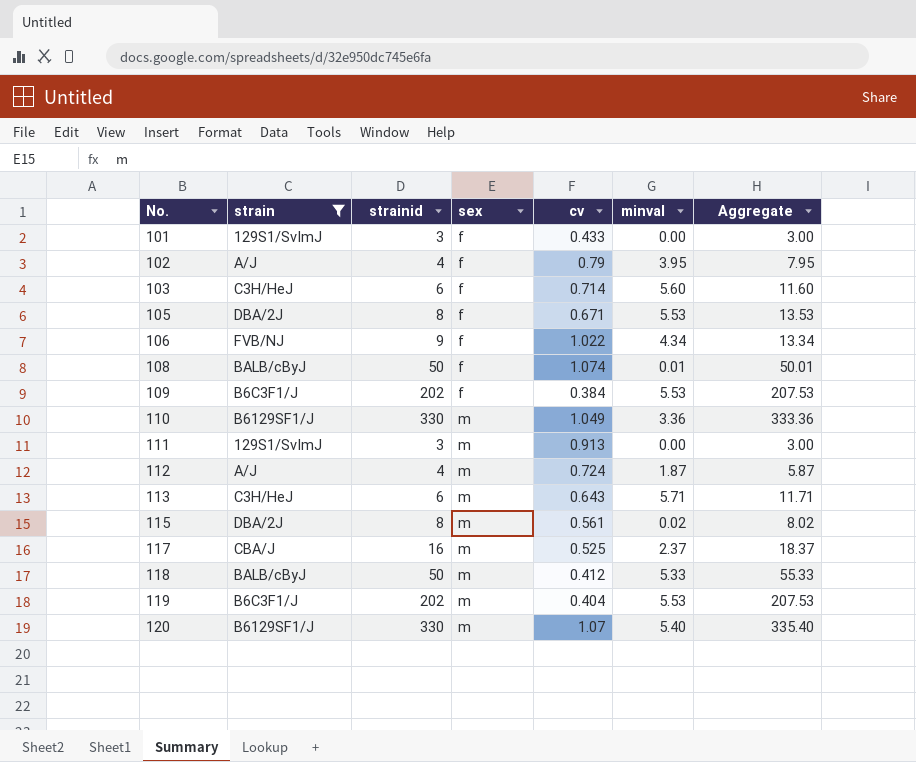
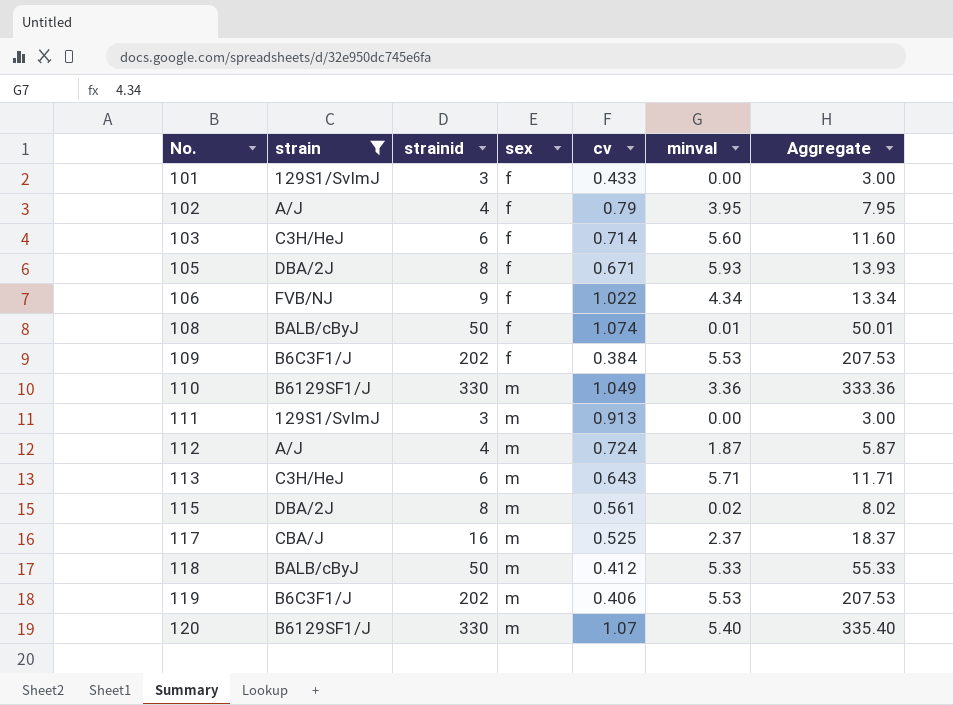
105 | minval: 5.53 -> 5.93
105 | Aggregate: 13.53 -> 13.93
119 | cv: 0.404 -> 0.406

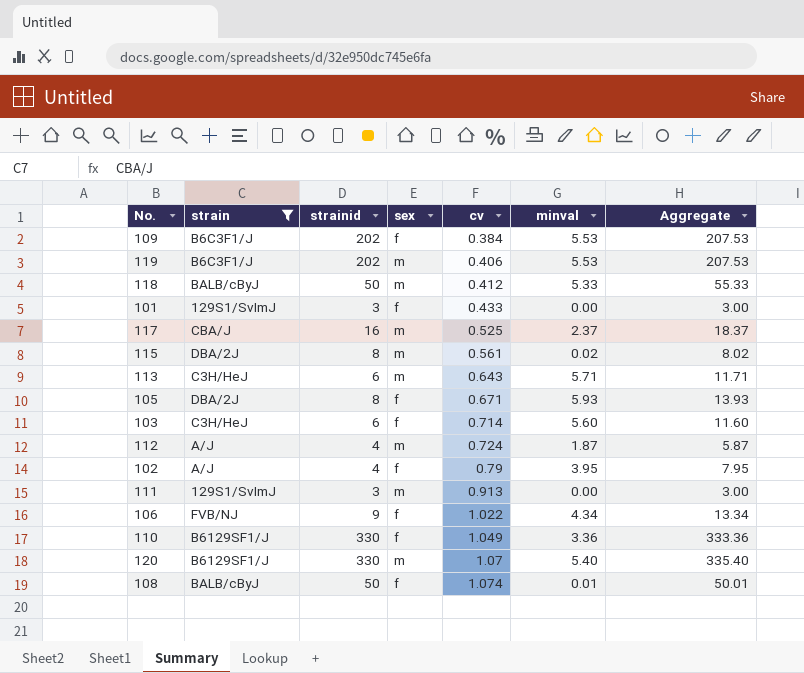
row order: No. ascending -> cv ascending
110 | sex: m -> f

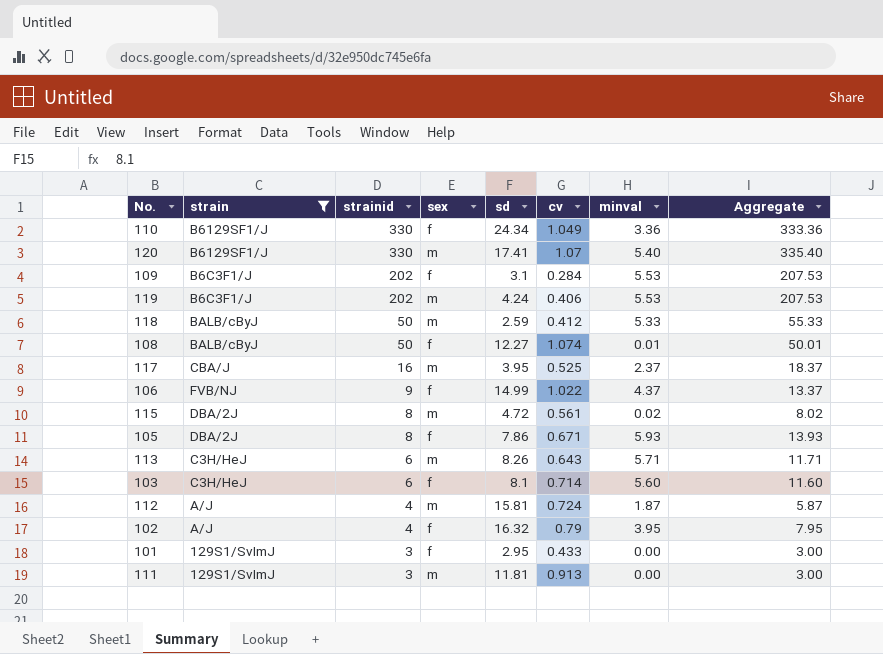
row order: cv ascending -> strainid descending
column sd | position: none -> 5
109 | cv: 0.384 -> 0.284
106 | minval: 4.34 -> 4.37
106 | Aggregate: 13.34 -> 13.37

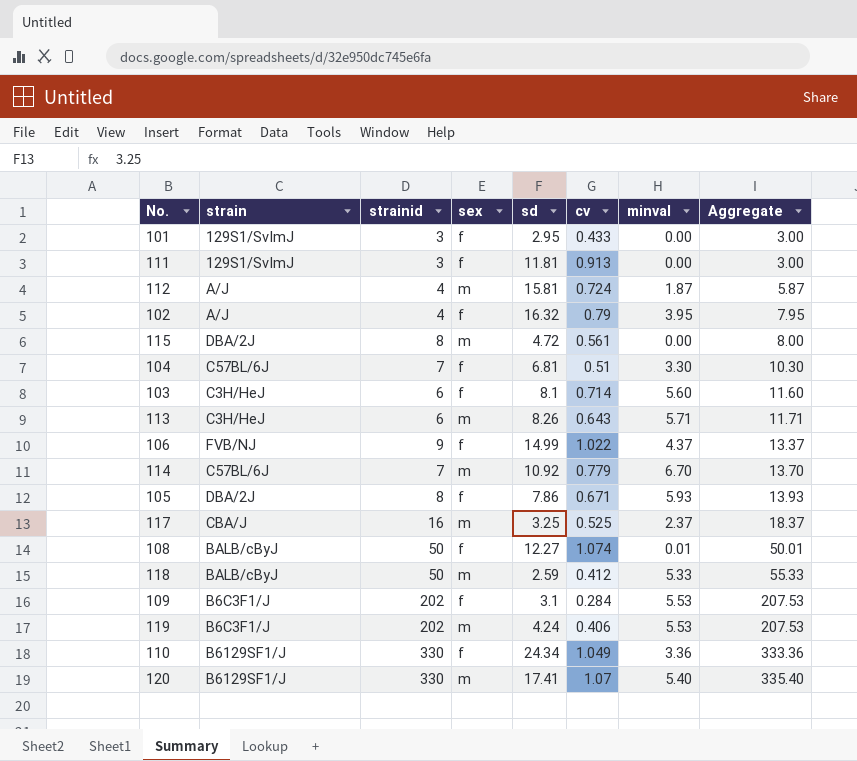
filter: strain != C57BL/6J -> none
row order: strainid descending -> Aggregate ascending
111 | sex: m -> f
115 | minval: 0.02 -> 0.00
115 | Aggregate: 8.02 -> 8.00
117 | sd: 3.95 -> 3.25

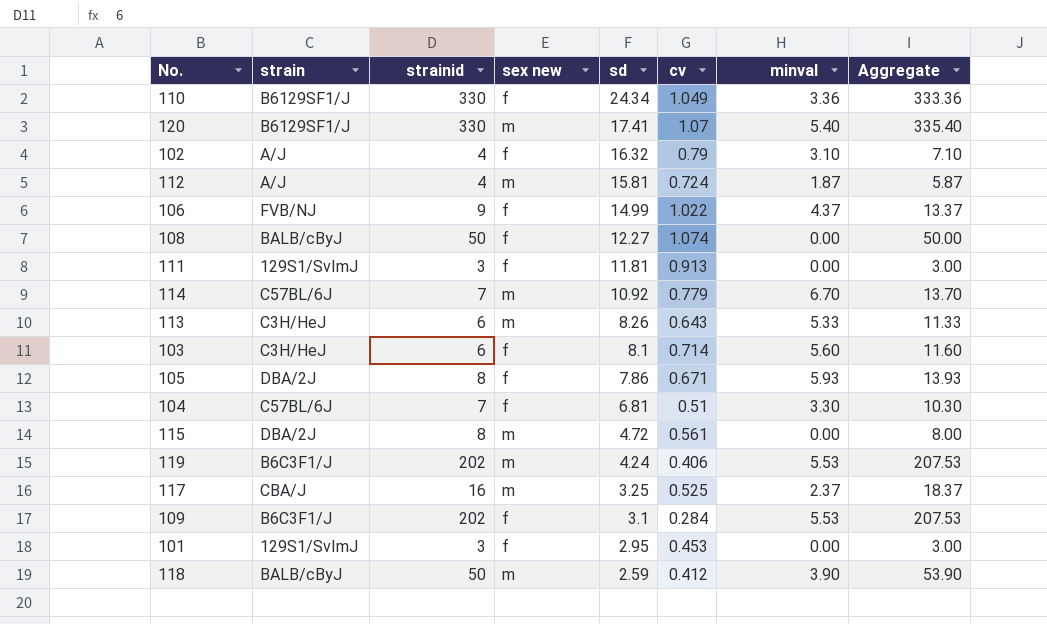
row order: Aggregate ascending -> sd descending
column name: sex -> sex new
102 | minval: 3.95 -> 3.10
102 | Aggregate: 7.95 -> 7.10
108 | minval: 0.01 -> 0.00
108 | Aggregate: 50.01 -> 50.00
113 | minval: 5.71 -> 5.33
113 | Aggregate: 11.71 -> 11.33
101 | cv: 0.433 -> 0.453
118 | minval: 5.33 -> 3.90
118 | Aggregate: 55.33 -> 53.90

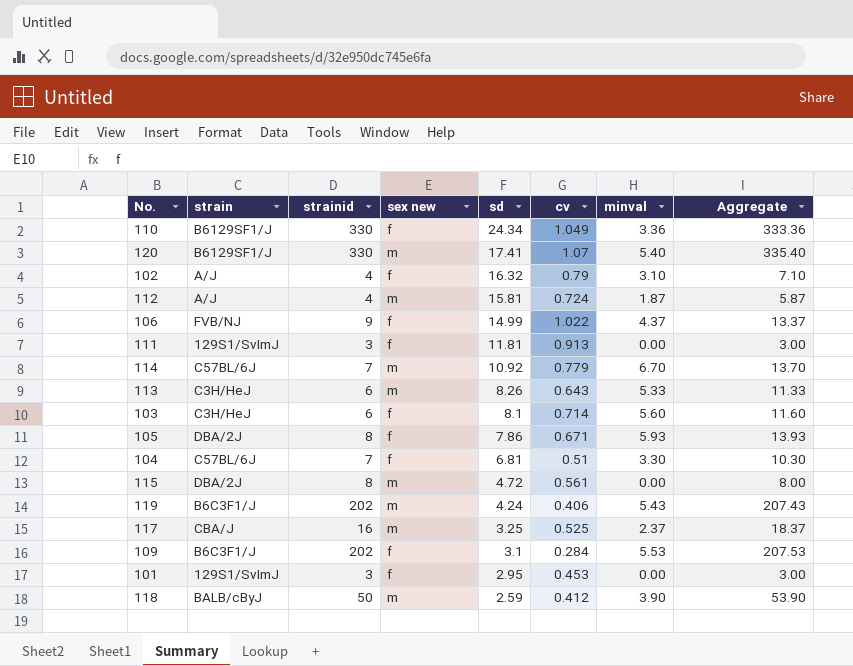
row 108: BALB/cByJ | 50 | f | 12.27 | 1.074 | 0.00 | 50.00 -> none
119 | minval: 5.53 -> 5.43
119 | Aggregate: 207.53 -> 207.43

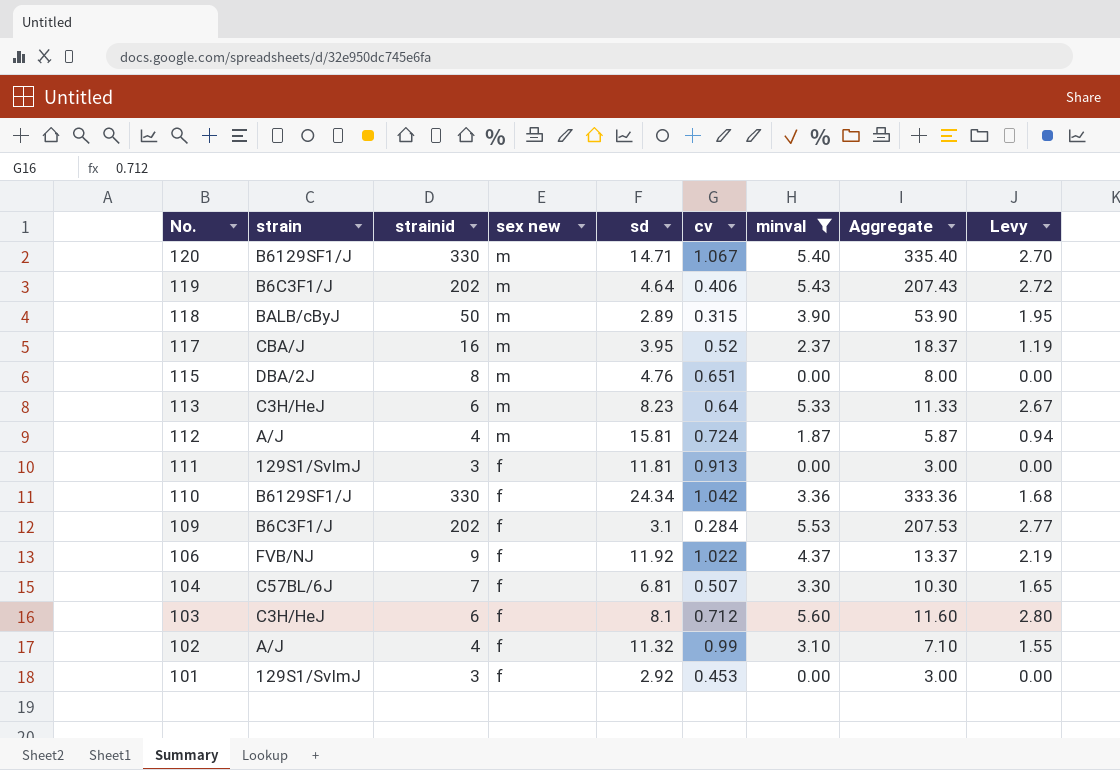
filter: none -> minval <= 5.60
row order: sd descending -> No. descending
column Levy | formula: none -> [minval] * 0.5
120 | sd: 17.41 -> 14.71
120 | cv: 1.07 -> 1.067
119 | sd: 4.24 -> 4.64
118 | sd: 2.59 -> 2.89
118 | cv: 0.412 -> 0.315
117 | sd: 3.25 -> 3.95
117 | cv: 0.525 -> 0.52
115 | sd: 4.72 -> 4.76
115 | cv: 0.561 -> 0.651
113 | sd: 8.26 -> 8.23
113 | cv: 0.643 -> 0.64
110 | cv: 1.049 -> 1.042
106 | sd: 14.99 -> 11.92
104 | cv: 0.51 -> 0.507
103 | cv: 0.714 -> 0.712
102 | sd: 16.32 -> 11.32
102 | cv: 0.79 -> 0.99
101 | sd: 2.95 -> 2.92

